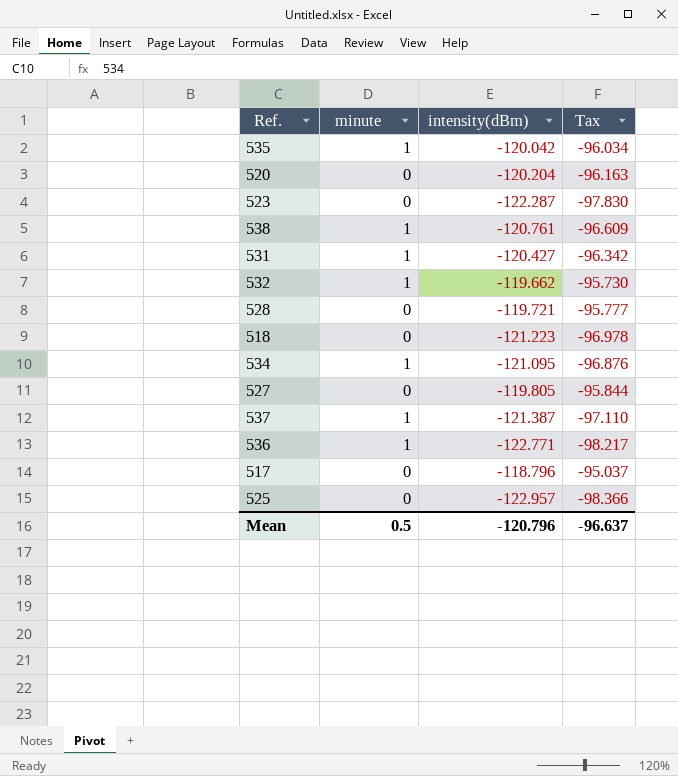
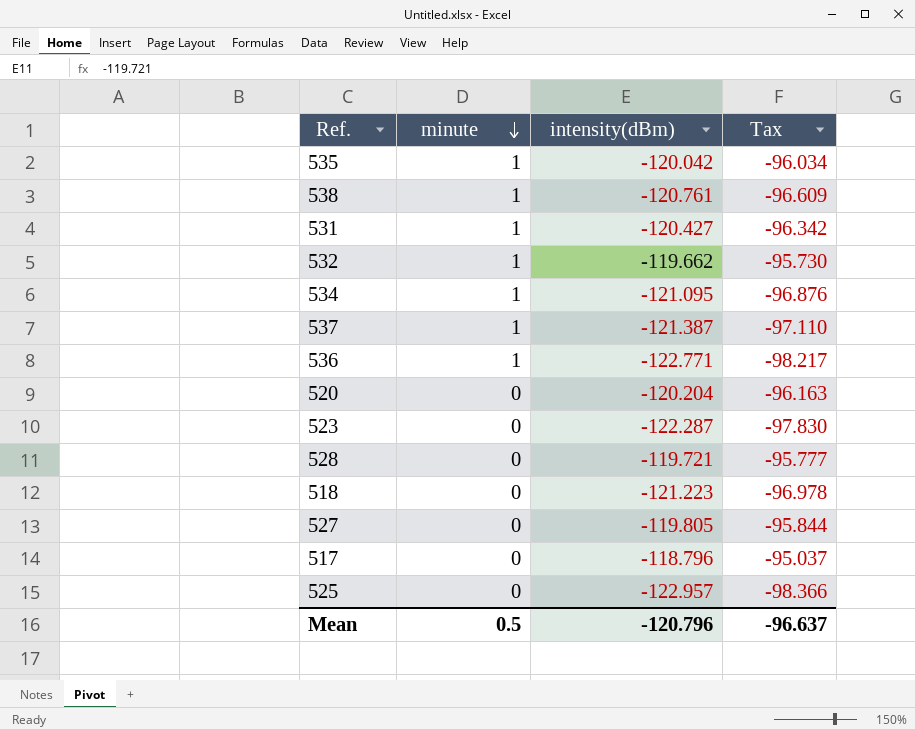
row order: none -> minute descending

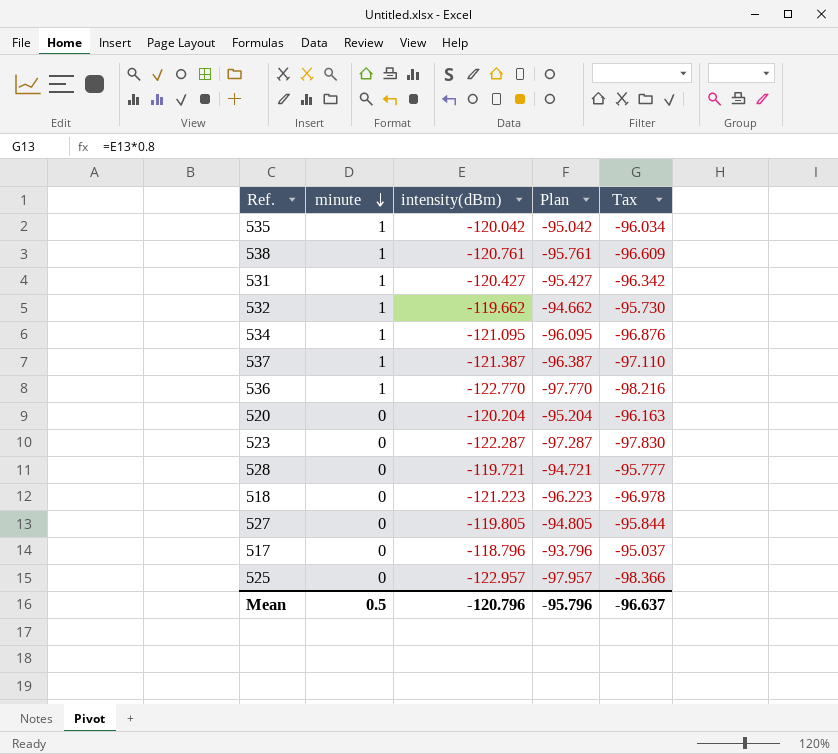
column Plan | formula: none -> [intensity(dBm)] + 25
536 | intensity(dBm): -122.771 -> -122.770
536 | Tax: -98.217 -> -98.216

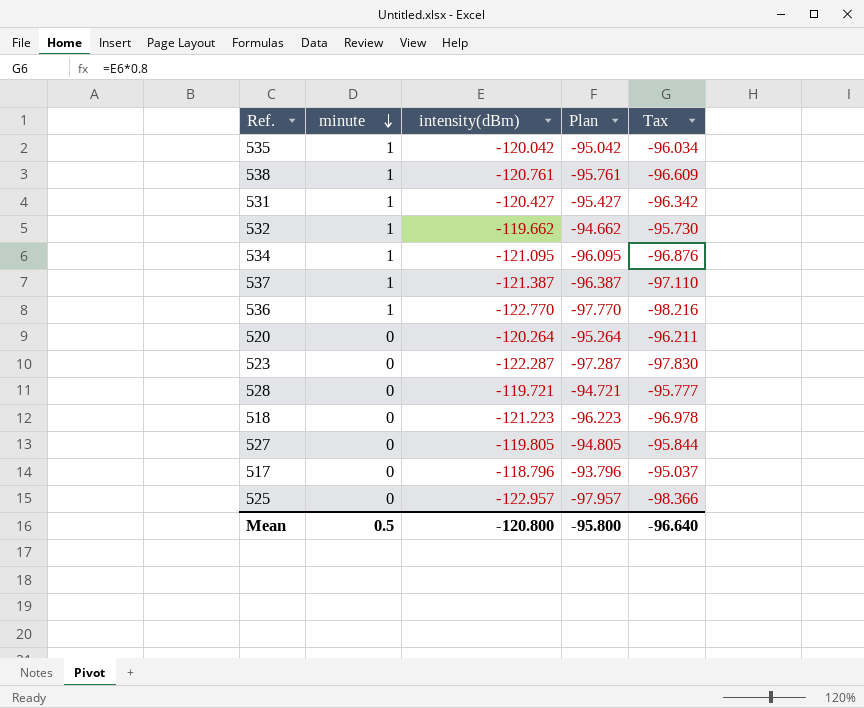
520 | intensity(dBm): -120.204 -> -120.264
520 | Plan: -95.204 -> -95.264
520 | Tax: -96.163 -> -96.211
Mean | intensity(dBm): -120.796 -> -120.800
Mean | Plan: -95.796 -> -95.800
Mean | Tax: -96.637 -> -96.640

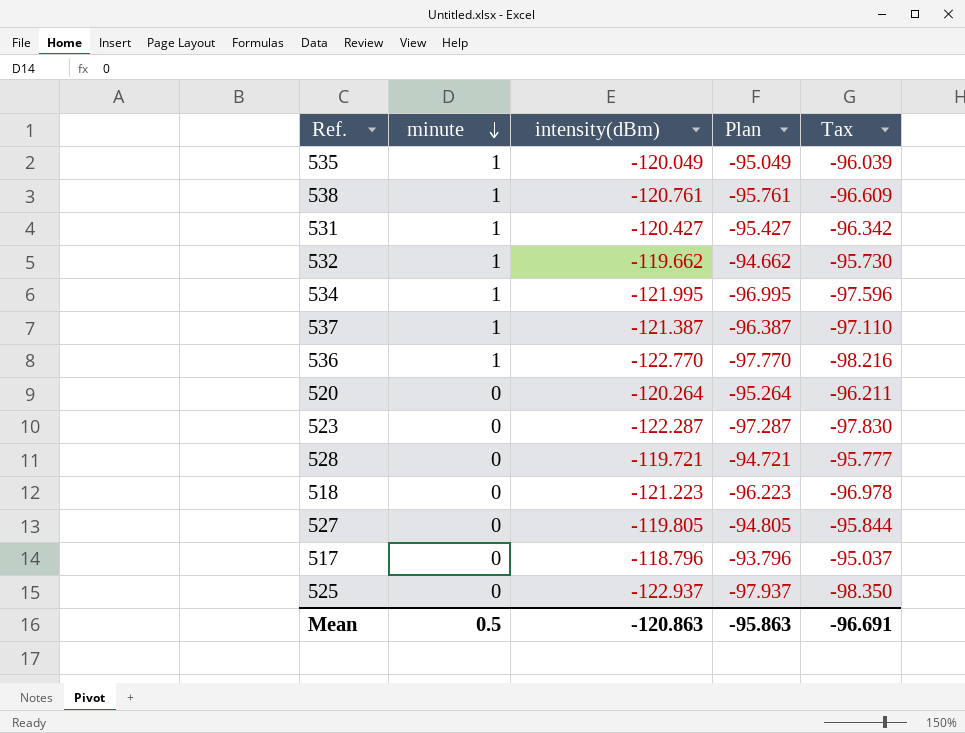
535 | intensity(dBm): -120.042 -> -120.049
535 | Plan: -95.042 -> -95.049
535 | Tax: -96.034 -> -96.039
534 | intensity(dBm): -121.095 -> -121.995
534 | Plan: -96.095 -> -96.995
534 | Tax: -96.876 -> -97.596
525 | intensity(dBm): -122.957 -> -122.937
525 | Plan: -97.957 -> -97.937
525 | Tax: -98.366 -> -98.350
Mean | intensity(dBm): -120.800 -> -120.863
Mean | Plan: -95.800 -> -95.863
Mean | Tax: -96.640 -> -96.691

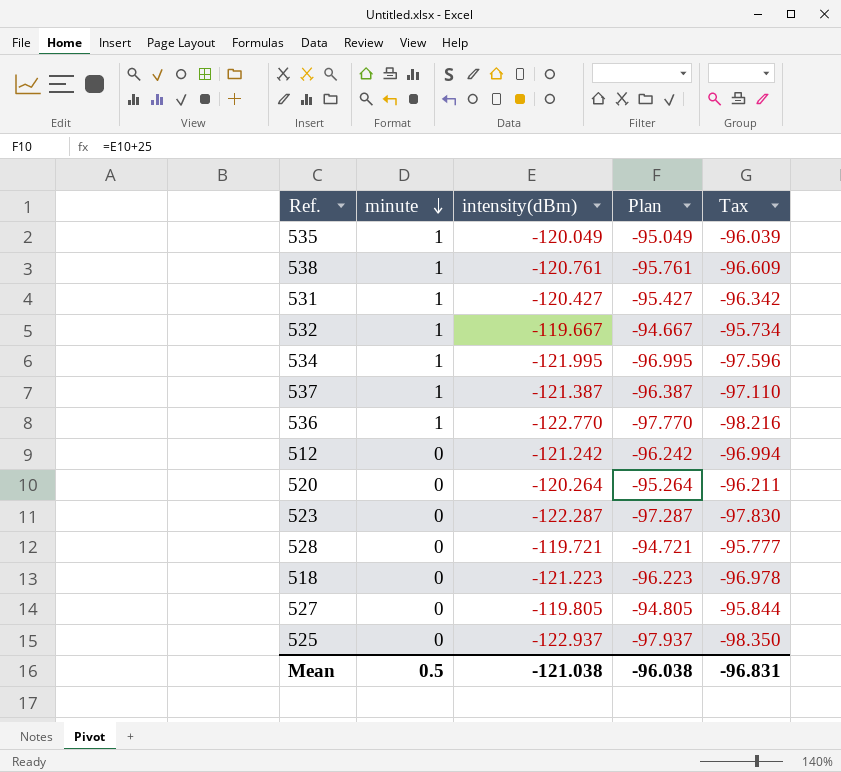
row 517: 0 | -118.796 | -93.796 | -95.037 -> none
532 | intensity(dBm): -119.662 -> -119.667
532 | Plan: -94.662 -> -94.667
532 | Tax: -95.730 -> -95.734
row 512: none -> 0 | -121.242 | -96.242 | -96.994
Mean | intensity(dBm): -120.863 -> -121.038
Mean | Plan: -95.863 -> -96.038
Mean | Tax: -96.691 -> -96.831

